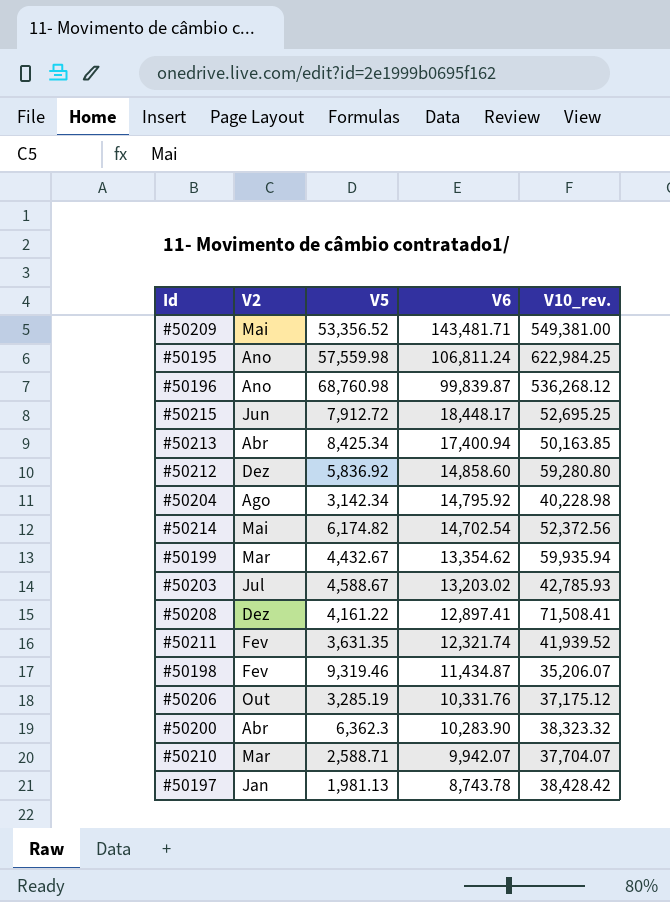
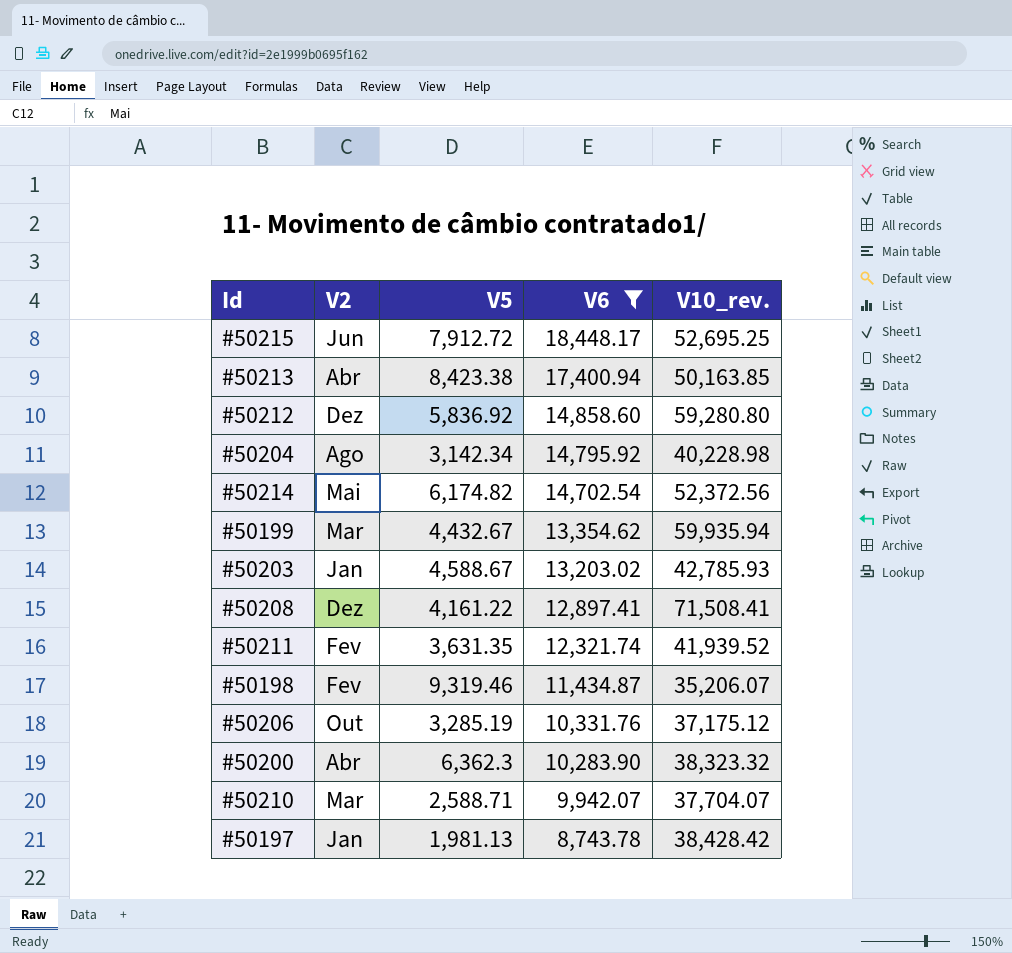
filter: none -> V6 <= 18,448.17
#50213 | V5: 8,425.34 -> 8,423.38
#50203 | V2: Jul -> Jan

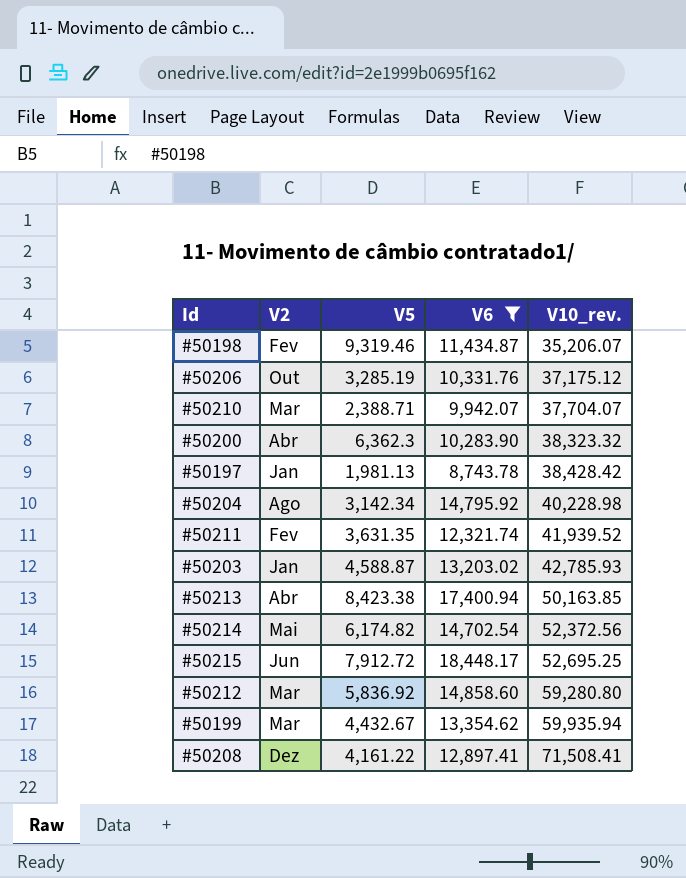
row order: V6 descending -> V10_rev. ascending
#50210 | V5: 2,588.71 -> 2,388.71
#50203 | V5: 4,588.67 -> 4,588.87
#50212 | V2: Dez -> Mar

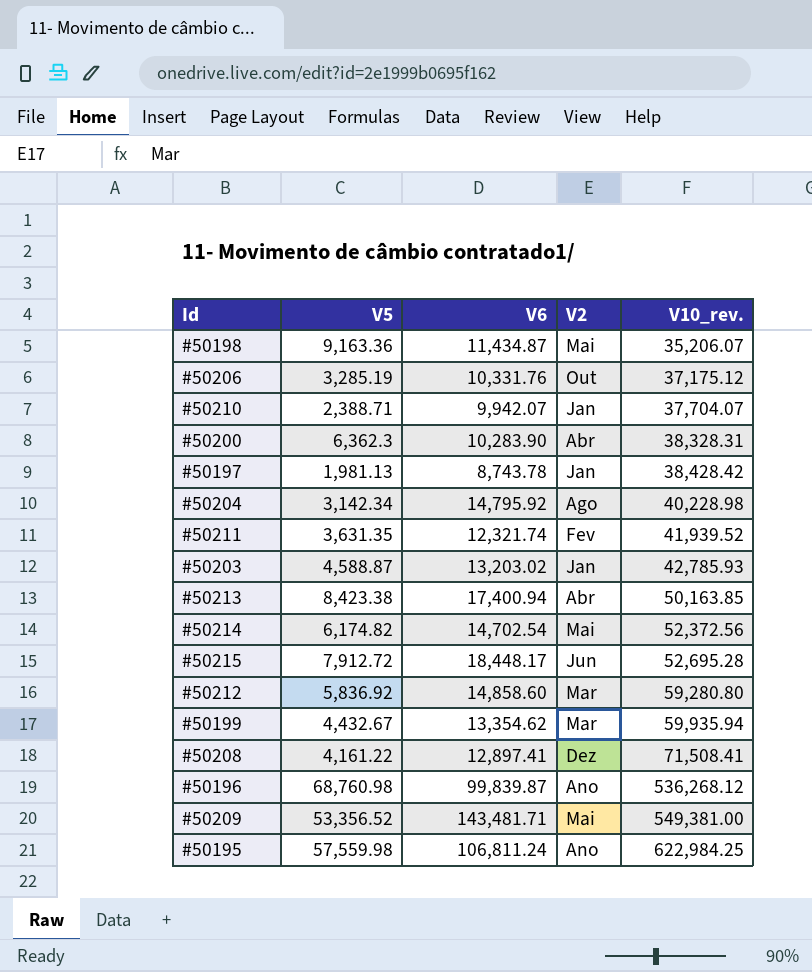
filter: V6 <= 18,448.17 -> none
column V2 | position: 2 -> 4
#50198 | V5: 9,319.46 -> 9,163.36
#50198 | V2: Fev -> Mai
#50210 | V2: Mar -> Jan
#50200 | V10_rev.: 38,323.32 -> 38,328.31
#50215 | V10_rev.: 52,695.25 -> 52,695.28

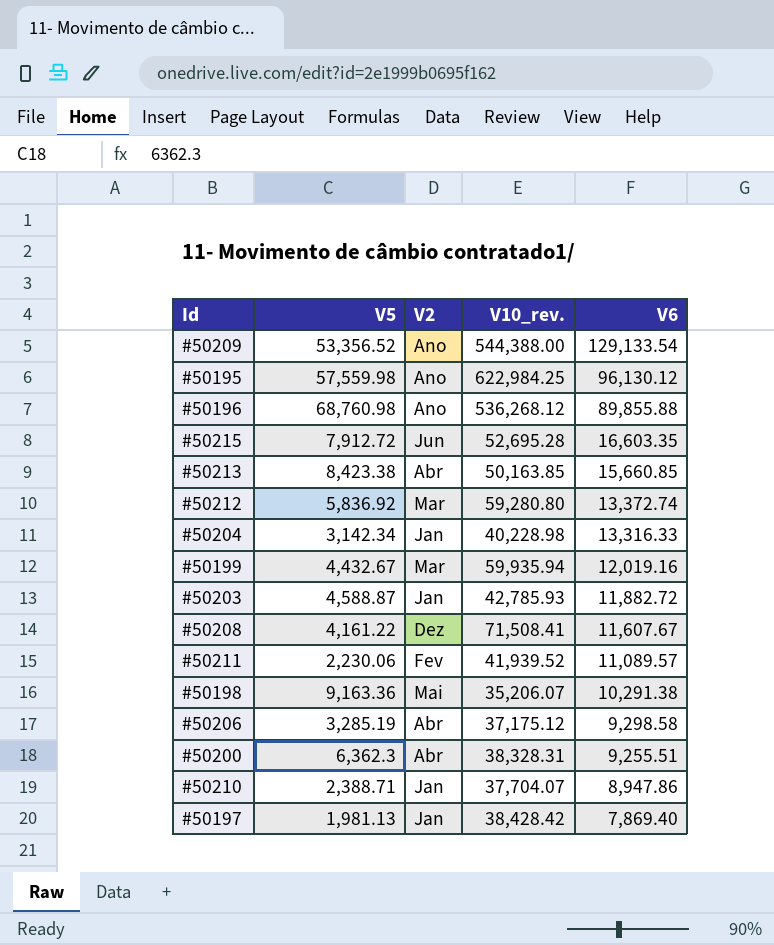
row order: V10_rev. ascending -> V6 descending
column V6 | position: 3 -> 5
row #50214: 6,174.82 | 14,702.54 | Mai | 52,372.56 -> none
#50209 | V2: Mai -> Ano
#50209 | V10_rev.: 549,381.00 -> 544,388.00
#50209 | V6: 143,481.71 -> 129,133.54
#50195 | V6: 106,811.24 -> 96,130.12
#50196 | V6: 99,839.87 -> 89,855.88
#50215 | V6: 18,448.17 -> 16,603.35
#50213 | V6: 17,400.94 -> 15,660.85
#50212 | V6: 14,858.60 -> 13,372.74
#50204 | V2: Ago -> Jan
#50204 | V6: 14,795.92 -> 13,316.33
#50199 | V6: 13,354.62 -> 12,019.16
#50203 | V6: 13,203.02 -> 11,882.72
#50208 | V6: 12,897.41 -> 11,607.67
#50211 | V5: 3,631.35 -> 2,230.06
#50211 | V6: 12,321.74 -> 11,089.57
#50198 | V6: 11,434.87 -> 10,291.38
#50206 | V2: Out -> Abr
#50206 | V6: 10,331.76 -> 9,298.58
#50200 | V6: 10,283.90 -> 9,255.51
#50210 | V6: 9,942.07 -> 8,947.86
#50197 | V6: 8,743.78 -> 7,869.40

